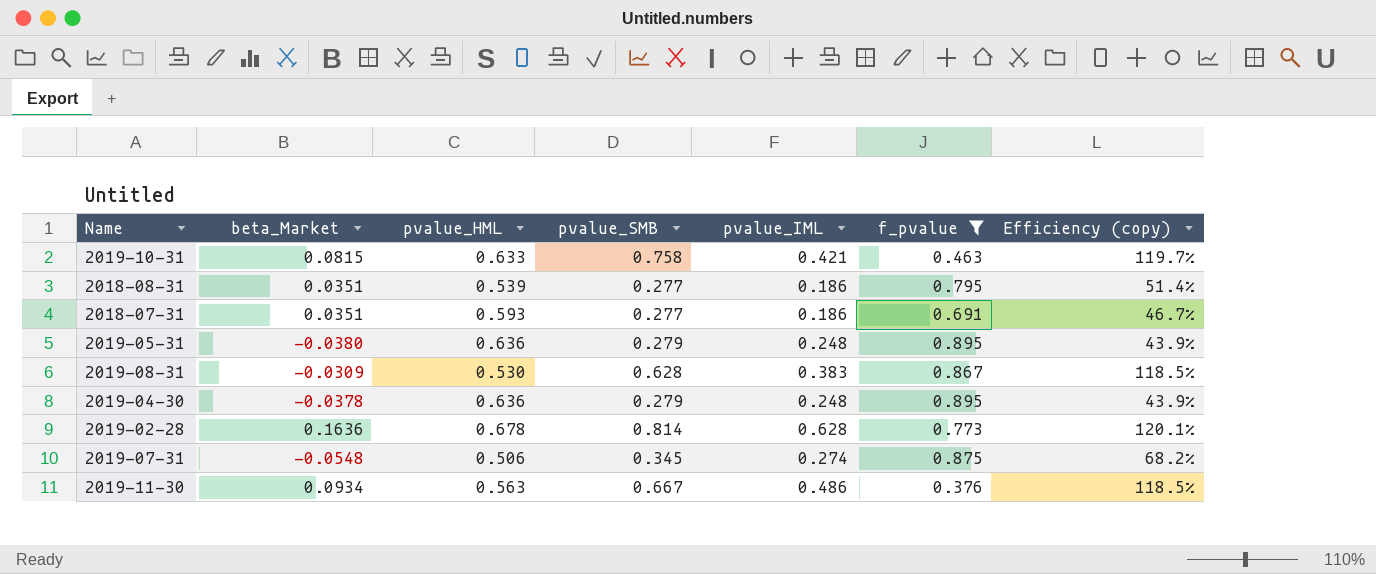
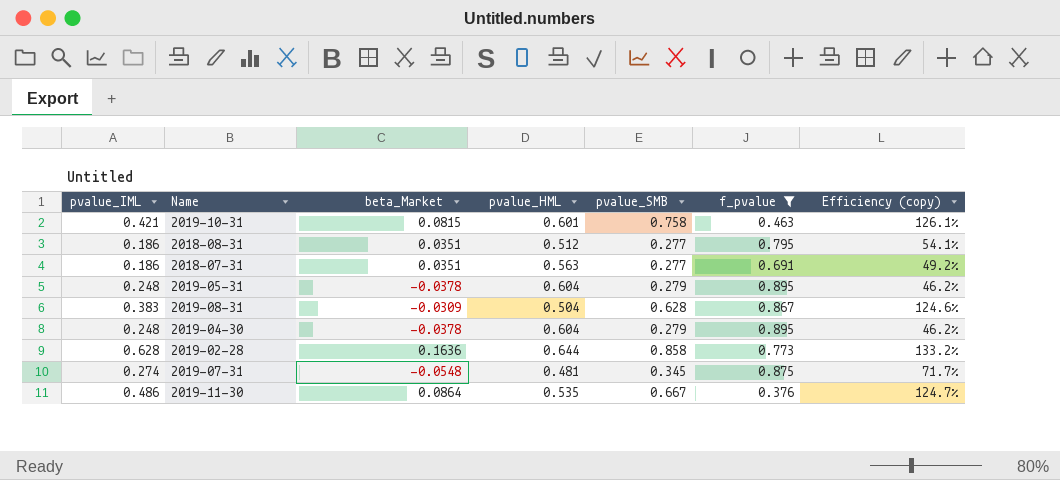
column pvalue_IML | position: 5 -> 1
2019-10-31 | pvalue_HML: 0.633 -> 0.601
2019-10-31 | Efficiency (copy): 119.7% -> 126.1%
2018-08-31 | pvalue_HML: 0.539 -> 0.512
2018-08-31 | Efficiency (copy): 51.4% -> 54.1%
2018-07-31 | pvalue_HML: 0.593 -> 0.563
2018-07-31 | Efficiency (copy): 46.7% -> 49.2%
2019-05-31 | beta_Market: -0.0380 -> -0.0378
2019-05-31 | pvalue_HML: 0.636 -> 0.604
2019-05-31 | Efficiency (copy): 43.9% -> 46.2%
2019-08-31 | pvalue_HML: 0.530 -> 0.504
2019-08-31 | Efficiency (copy): 118.5% -> 124.6%
2019-04-30 | pvalue_HML: 0.636 -> 0.604
2019-04-30 | Efficiency (copy): 43.9% -> 46.2%
2019-02-28 | pvalue_HML: 0.678 -> 0.644
2019-02-28 | pvalue_SMB: 0.814 -> 0.858
2019-02-28 | Efficiency (copy): 120.1% -> 133.2%
2019-07-31 | pvalue_HML: 0.506 -> 0.481
2019-07-31 | Efficiency (copy): 68.2% -> 71.7%
2019-11-30 | beta_Market: 0.0934 -> 0.0864
2019-11-30 | pvalue_HML: 0.563 -> 0.535
2019-11-30 | Efficiency (copy): 118.5% -> 124.7%

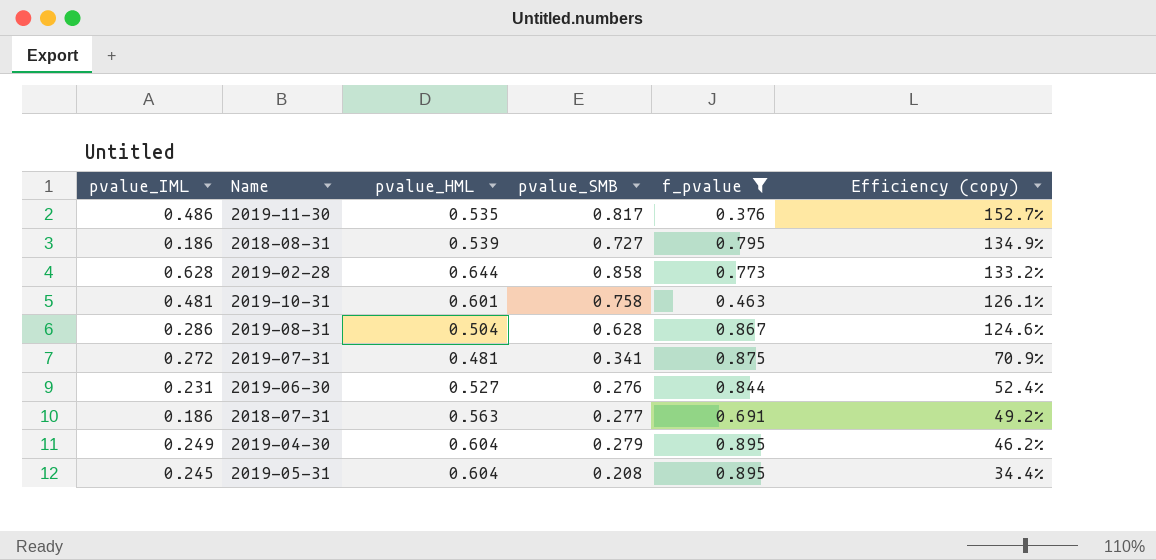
row order: none -> Efficiency (copy) descending
column beta_Market | position: 3 -> none
2019-11-30 | pvalue_SMB: 0.667 -> 0.817
2019-11-30 | Efficiency (copy): 124.7% -> 152.7%
2018-08-31 | pvalue_HML: 0.512 -> 0.539
2018-08-31 | pvalue_SMB: 0.277 -> 0.727
2018-08-31 | Efficiency (copy): 54.1% -> 134.9%
2019-10-31 | pvalue_IML: 0.421 -> 0.481
2019-08-31 | pvalue_IML: 0.383 -> 0.286
2019-07-31 | pvalue_IML: 0.274 -> 0.272
2019-07-31 | pvalue_SMB: 0.345 -> 0.341
2019-07-31 | Efficiency (copy): 71.7% -> 70.9%
row 2019-06-30: none -> 0.231 | 0.527 | 0.276 | 0.844 | 52.4%
2019-04-30 | pvalue_IML: 0.248 -> 0.249
2019-05-31 | pvalue_IML: 0.248 -> 0.245
2019-05-31 | pvalue_SMB: 0.279 -> 0.208
2019-05-31 | Efficiency (copy): 46.2% -> 34.4%

